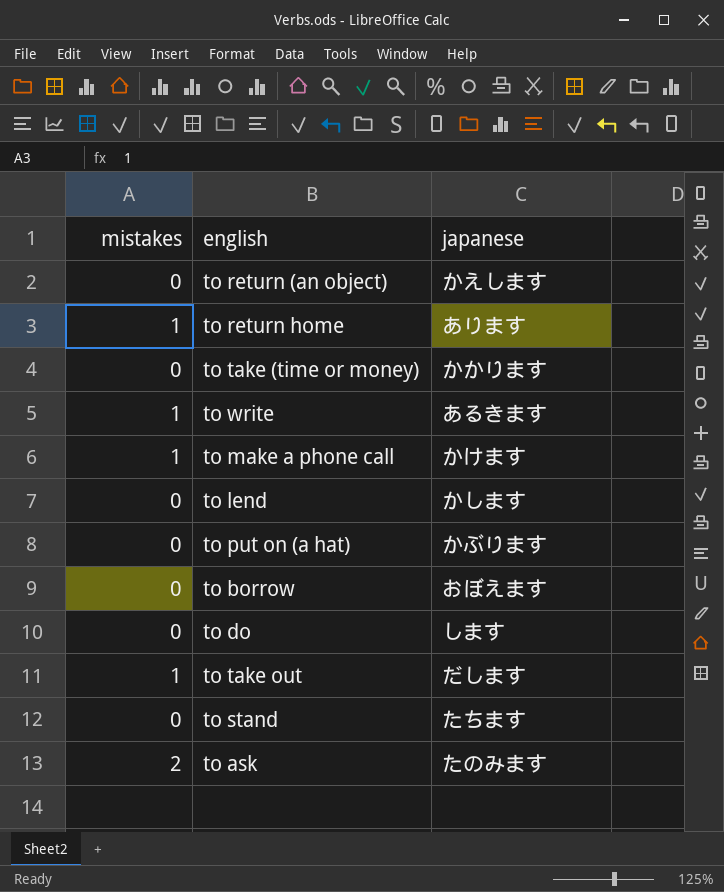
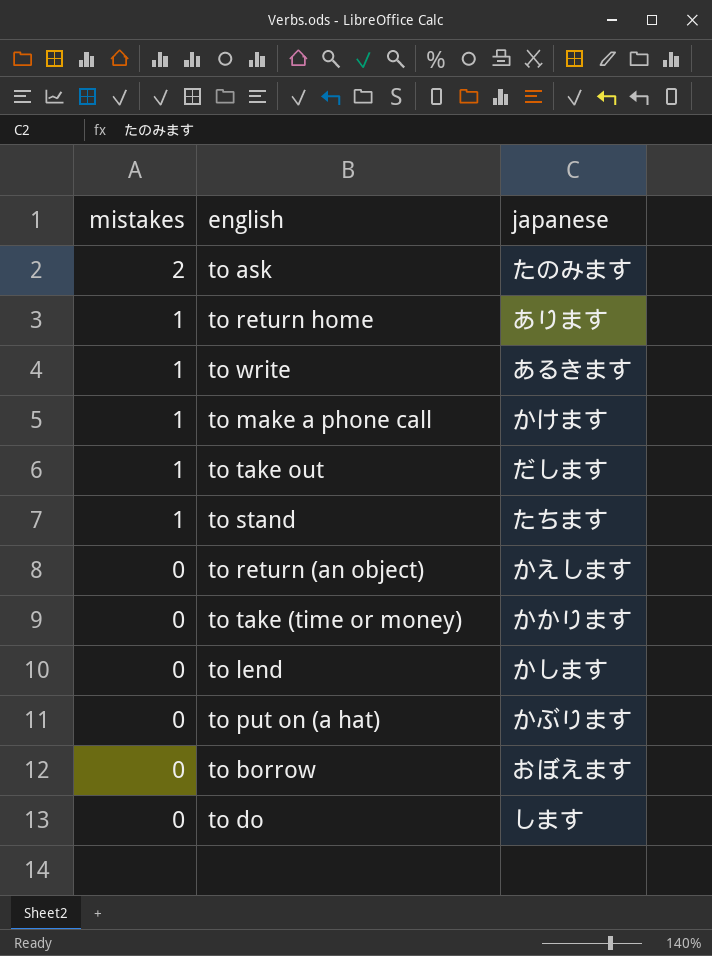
row order: none -> mistakes descending
to stand | mistakes: 0 -> 1

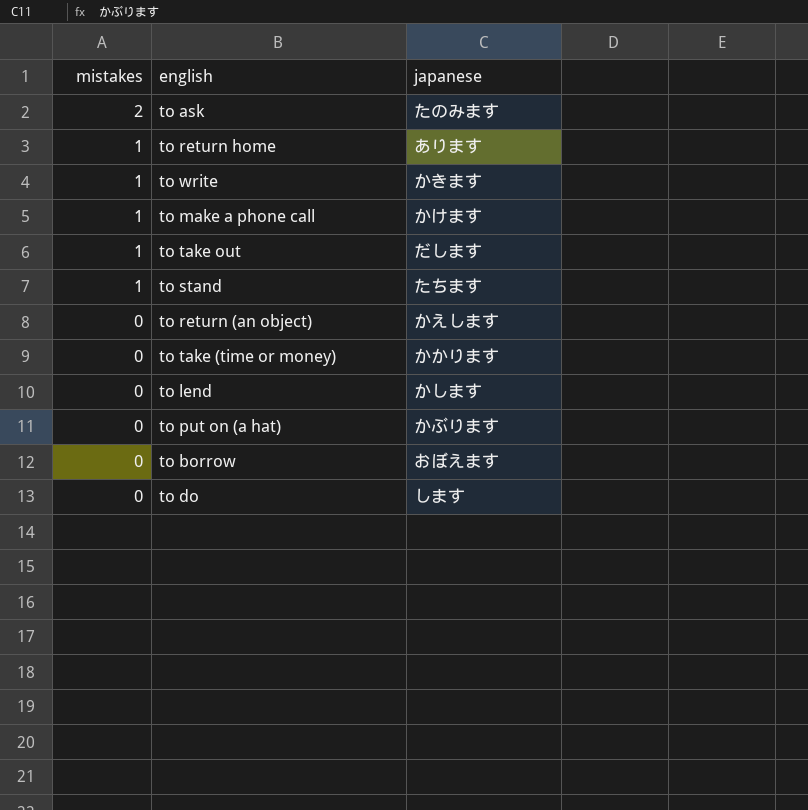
to write | japanese: あるきます -> かきます

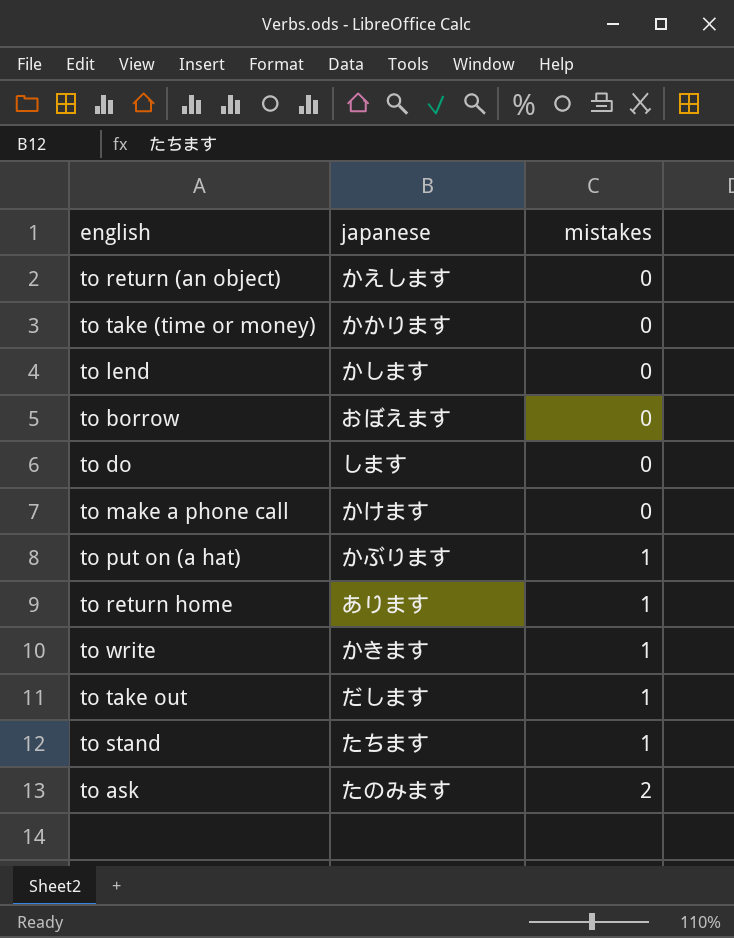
row order: mistakes descending -> mistakes ascending
column mistakes | position: 1 -> 3
to make a phone call | mistakes: 1 -> 0
to put on (a hat) | mistakes: 0 -> 1

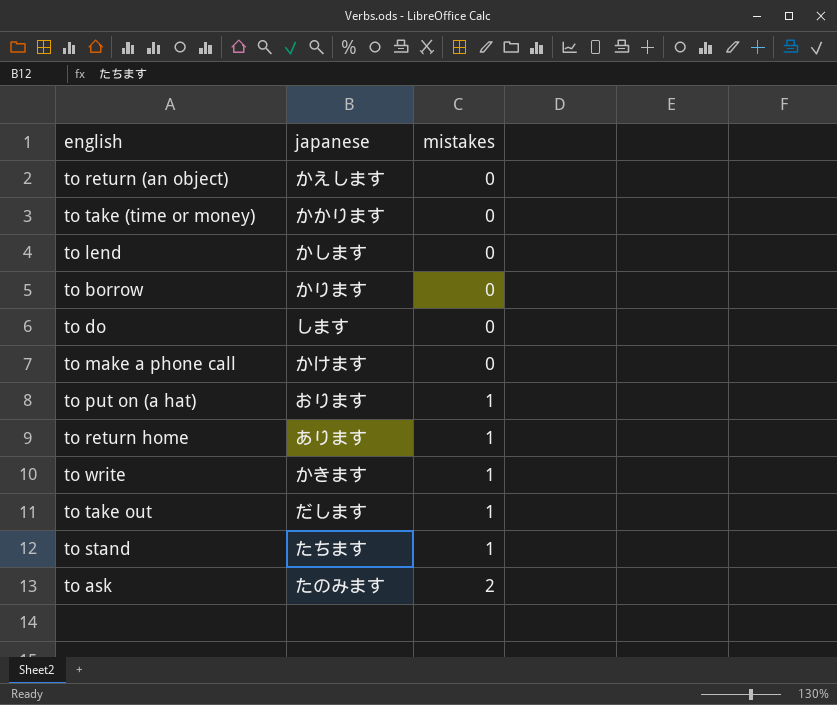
to borrow | japanese: おぼえます -> かります
to put on (a hat) | japanese: かぶります -> おります

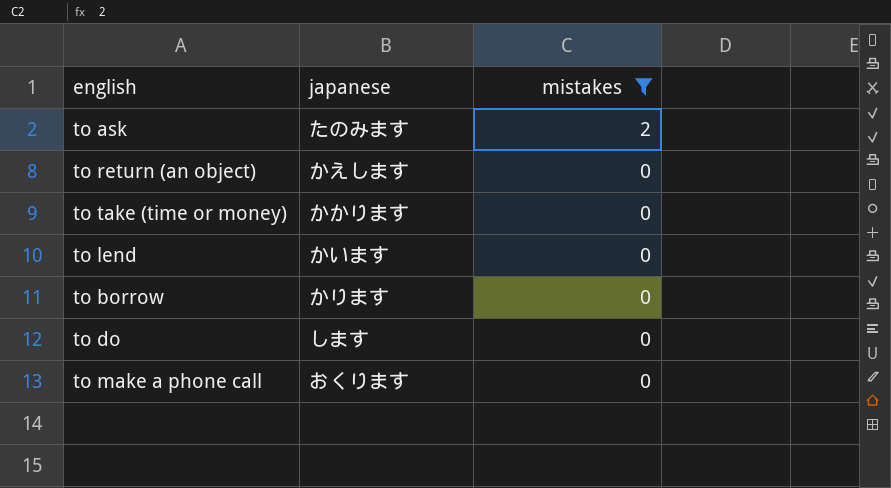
filter: none -> mistakes != 1
row order: mistakes ascending -> mistakes descending
to lend | japanese: かします -> かいます
to make a phone call | japanese: かけます -> おくります

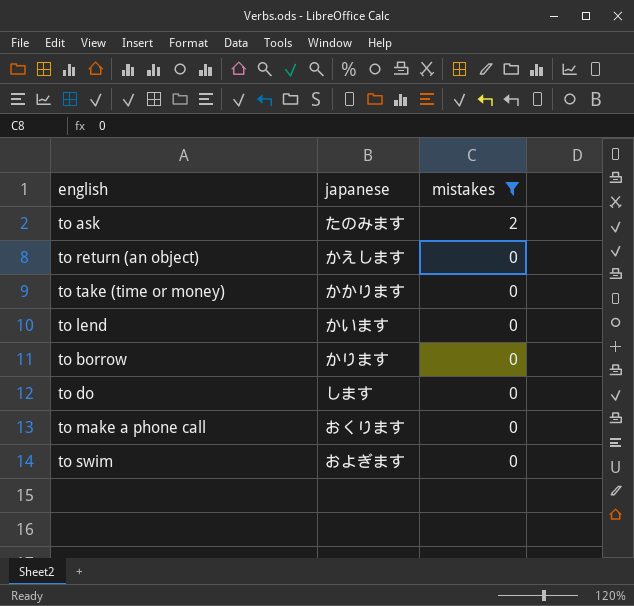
row to swim: none -> およぎます | 0

